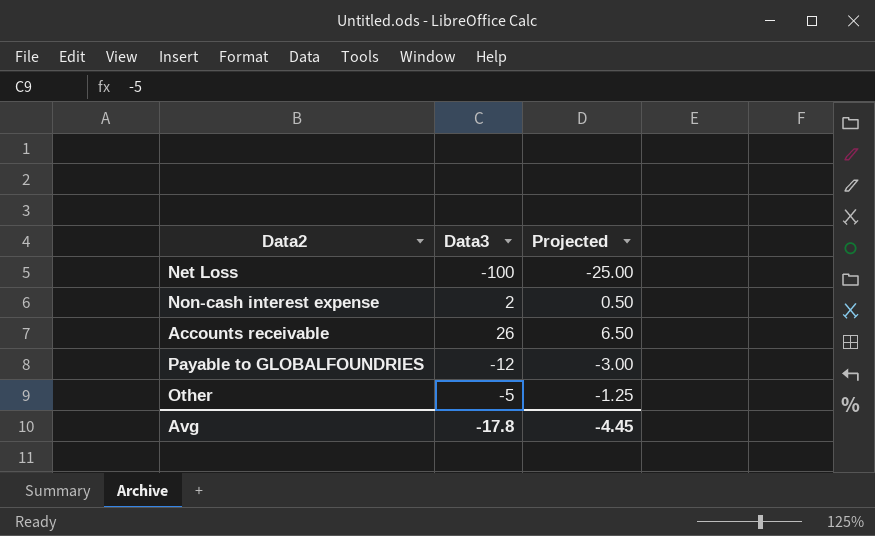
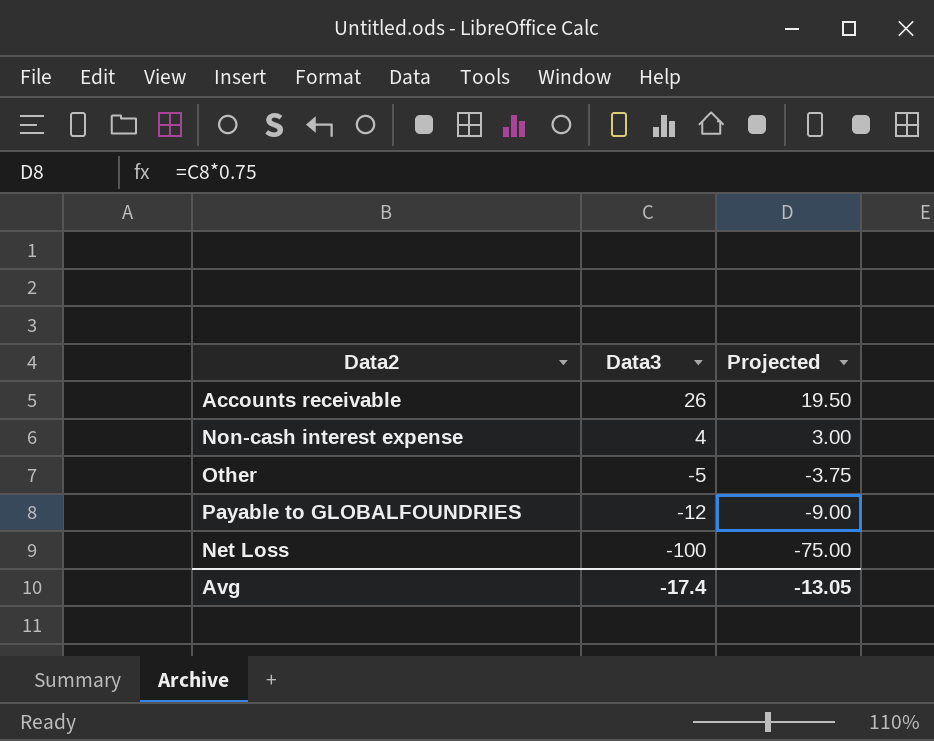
row order: none -> Data3 descending
column Projected | formula: [Data3] * 0.25 -> [Data3] * 0.75
Non-cash interest expense | Data3: 2 -> 4
Avg | Data3: -17.8 -> -17.4
Avg | Projected: -4.45 -> -13.05

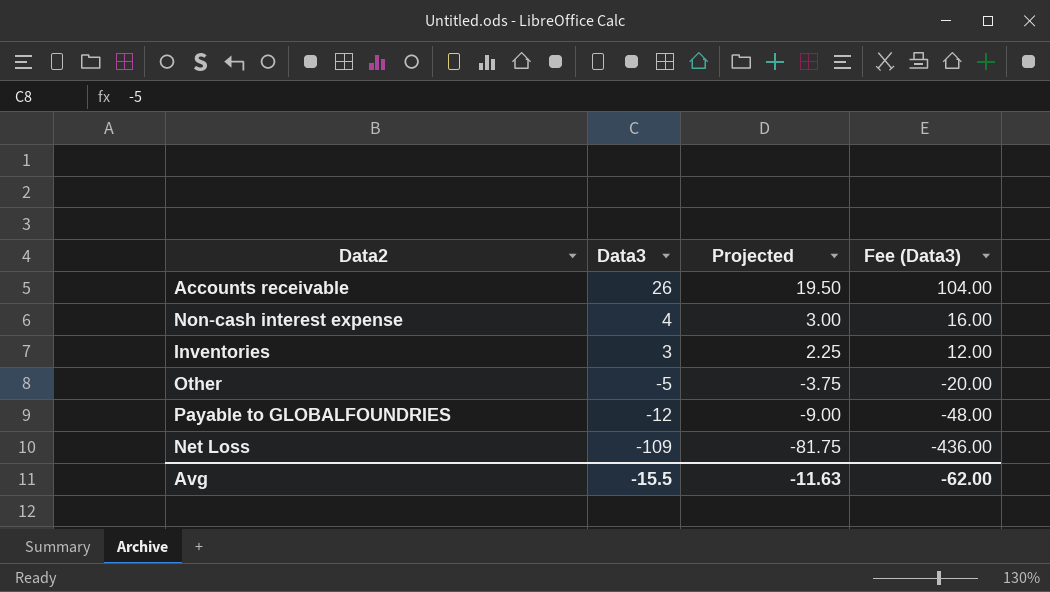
column Fee (Data3) | formula: none -> [Data3] * 4
row Inventories: none -> 3 | 2.25 | 12.00
Net Loss | Data3: -100 -> -109
Net Loss | Projected: -75.00 -> -81.75
Avg | Data3: -17.4 -> -15.5
Avg | Projected: -13.05 -> -11.63

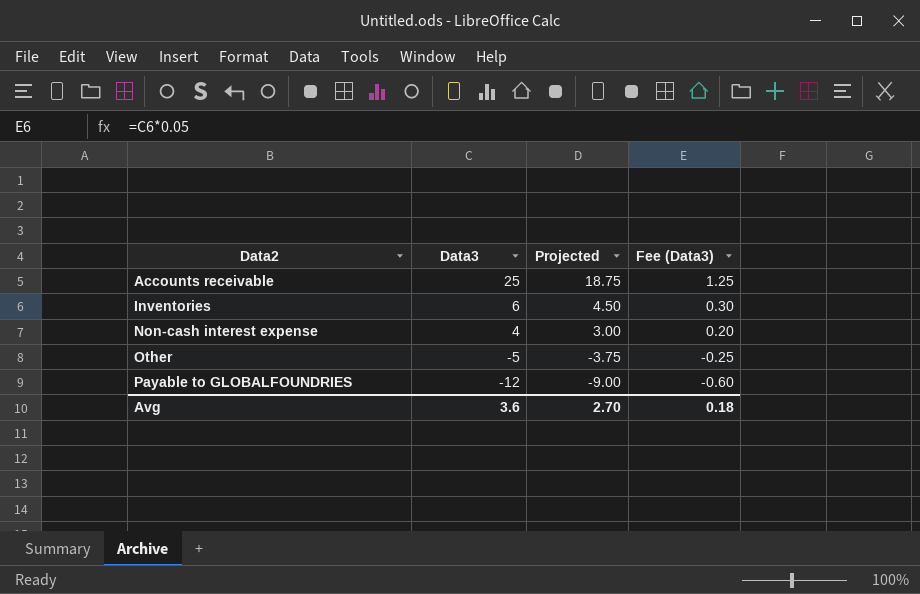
row order: Data3 descending -> Data2 ascending
column Fee (Data3) | formula: [Data3] * 4 -> [Data3] * 0.05
row Net Loss: -109 | -81.75 | -436.00 -> none
Accounts receivable | Data3: 26 -> 25
Accounts receivable | Projected: 19.50 -> 18.75
Inventories | Data3: 3 -> 6
Inventories | Projected: 2.25 -> 4.50
Avg | Data3: -15.5 -> 3.6
Avg | Projected: -11.63 -> 2.70
Avg | Fee (Data3): -62.00 -> 0.18

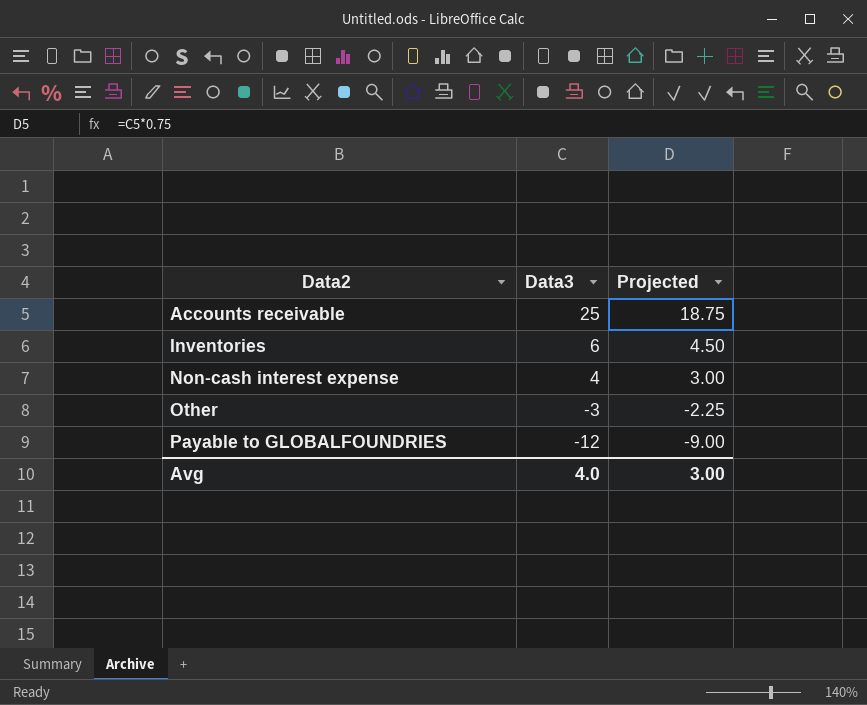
column Fee (Data3) | formula: [Data3] * 0.05 -> none
Other | Data3: -5 -> -3
Other | Projected: -3.75 -> -2.25
Avg | Data3: 3.6 -> 4.0
Avg | Projected: 2.70 -> 3.00

